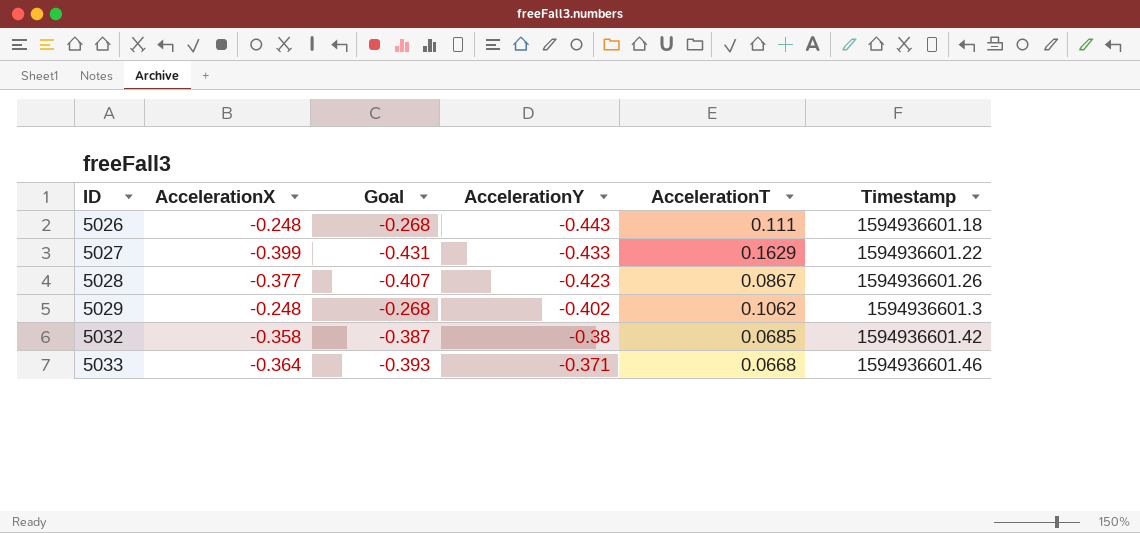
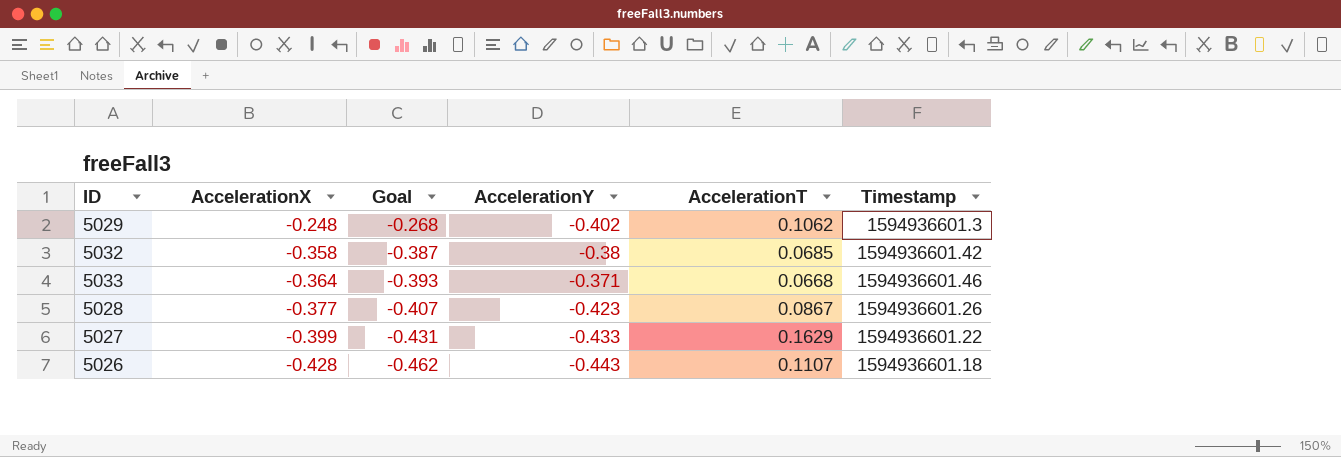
row order: ID ascending -> AccelerationX descending
5026 | AccelerationX: -0.248 -> -0.428
5026 | Goal: -0.268 -> -0.462
5026 | AccelerationT: 0.111 -> 0.1107

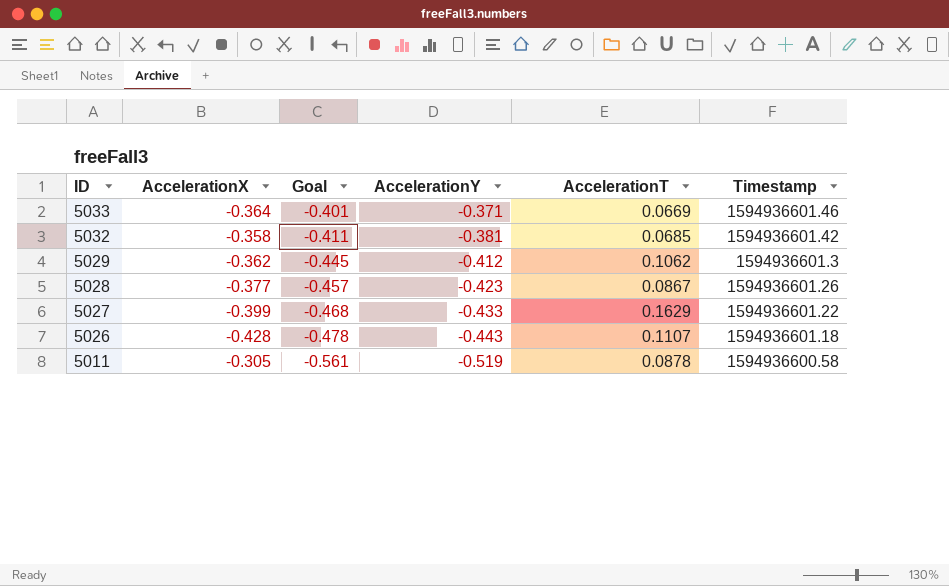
row order: AccelerationX descending -> ID descending
column Goal | formula: [AccelerationX] * 1.08 -> [AccelerationY] * 1.08
5033 | AccelerationT: 0.0668 -> 0.0669
5032 | AccelerationY: -0.38 -> -0.381
5029 | AccelerationX: -0.248 -> -0.362
5029 | AccelerationY: -0.402 -> -0.412
row 5011: none -> -0.305 | -0.561 | -0.519 | 0.0878 | 1594936600.58

